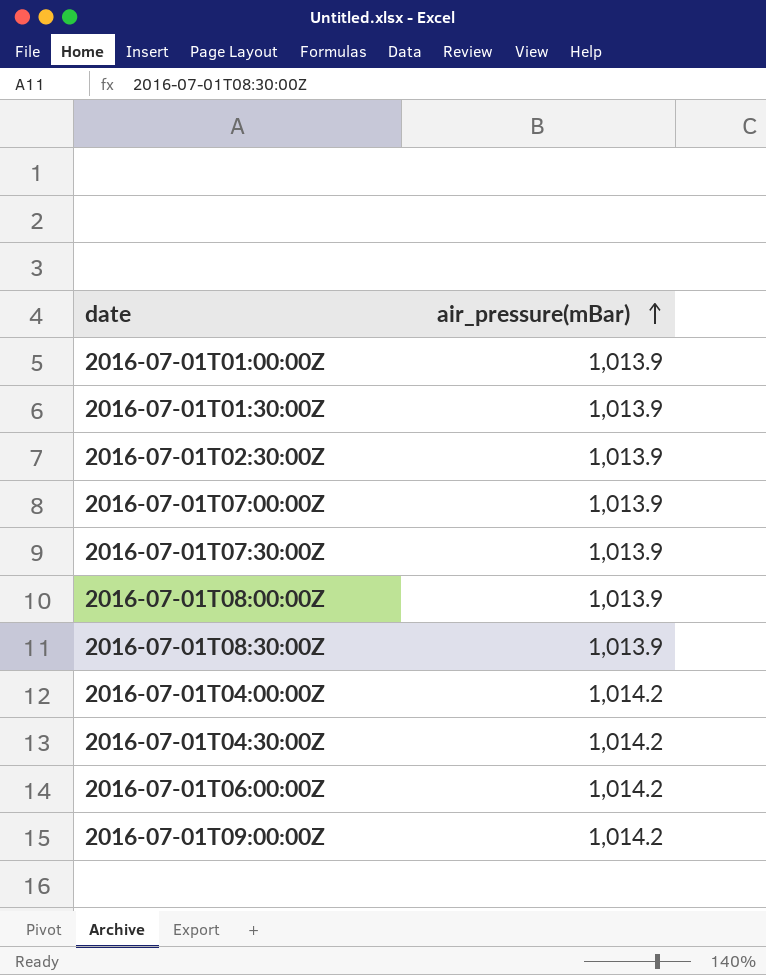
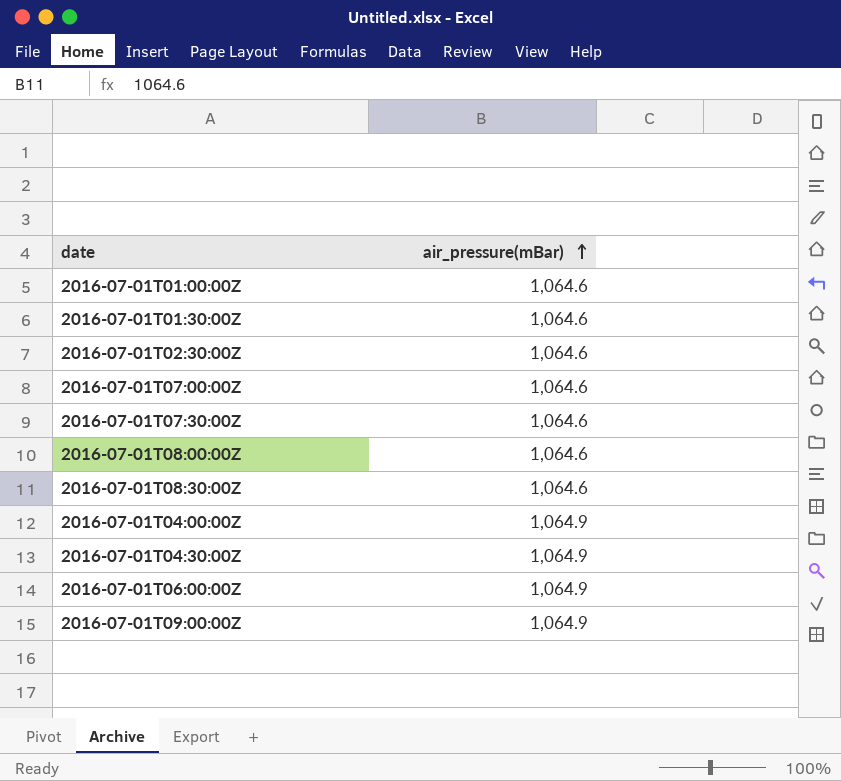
2016-07-01T01:00:00Z | air_pressure(mBar): 1,013.9 -> 1,064.6
2016-07-01T01:30:00Z | air_pressure(mBar): 1,013.9 -> 1,064.6
2016-07-01T02:30:00Z | air_pressure(mBar): 1,013.9 -> 1,064.6
2016-07-01T07:00:00Z | air_pressure(mBar): 1,013.9 -> 1,064.6
2016-07-01T07:30:00Z | air_pressure(mBar): 1,013.9 -> 1,064.6
2016-07-01T08:00:00Z | air_pressure(mBar): 1,013.9 -> 1,064.6
2016-07-01T08:30:00Z | air_pressure(mBar): 1,013.9 -> 1,064.6
2016-07-01T04:00:00Z | air_pressure(mBar): 1,014.2 -> 1,064.9
2016-07-01T04:30:00Z | air_pressure(mBar): 1,014.2 -> 1,064.9
2016-07-01T06:00:00Z | air_pressure(mBar): 1,014.2 -> 1,064.9
2016-07-01T09:00:00Z | air_pressure(mBar): 1,014.2 -> 1,064.9

